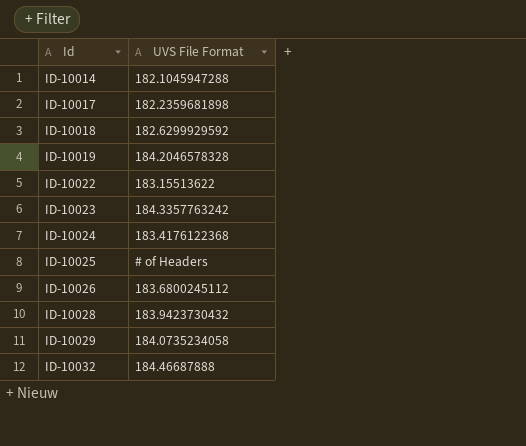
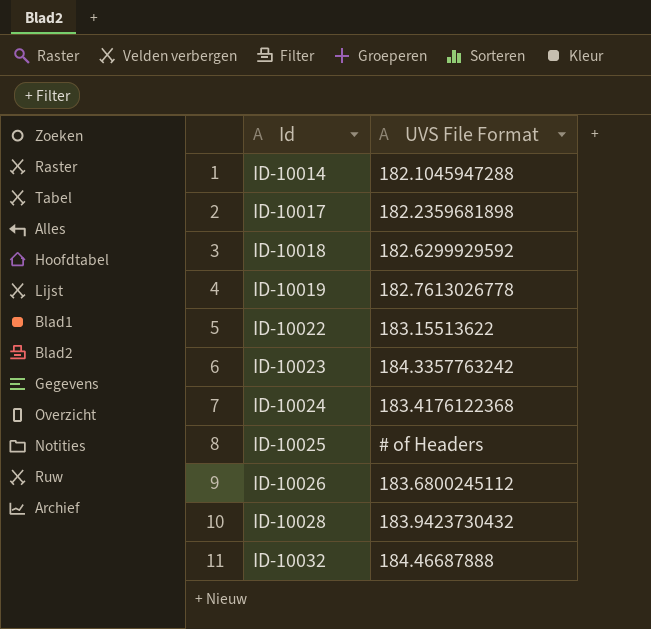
row ID-10029: 184.0735234058 -> none
ID-10019 | UVS File Format: 184.2046578328 -> 182.7613026778

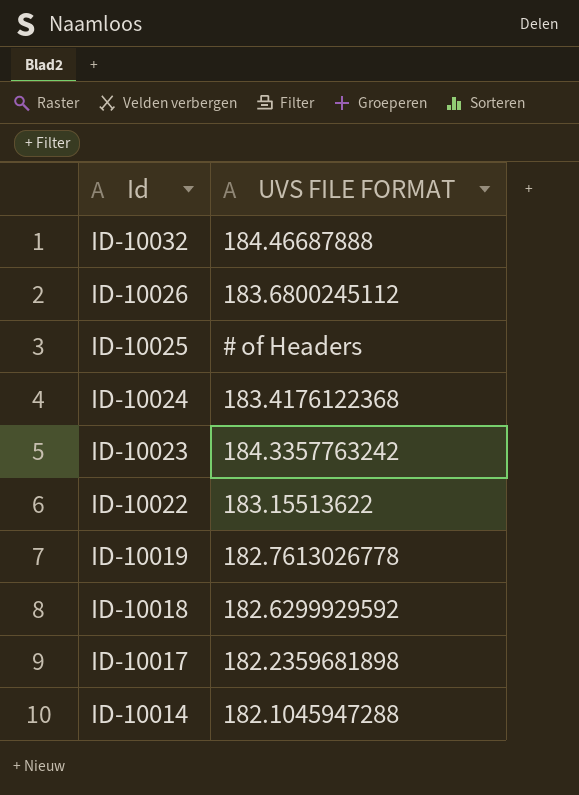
row order: Id ascending -> Id descending
column name: UVS File Format -> UVS FILE FORMAT
row ID-10028: 183.9423730432 -> none

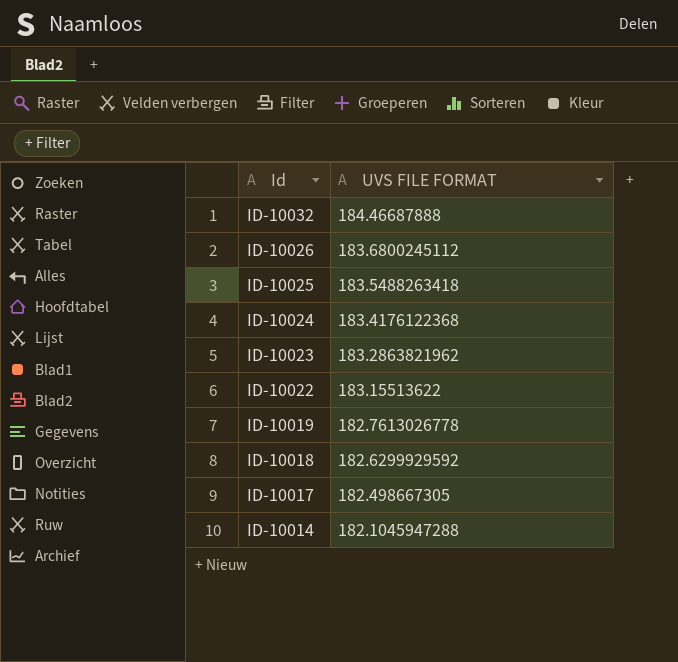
ID-10025 | UVS FILE FORMAT: # of Headers -> 183.5488263418
ID-10023 | UVS FILE FORMAT: 184.3357763242 -> 183.2863821962
ID-10017 | UVS FILE FORMAT: 182.2359681898 -> 182.498667305

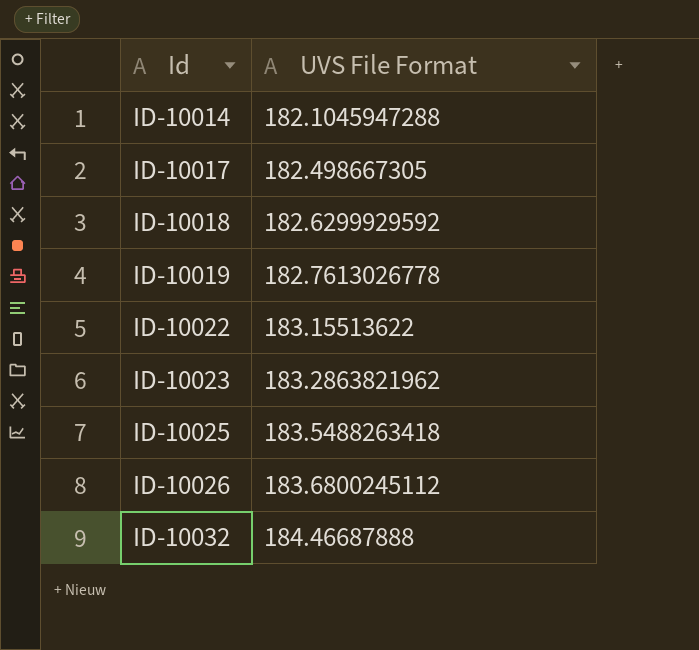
row order: Id descending -> Id ascending
column name: UVS FILE FORMAT -> UVS File Format
row ID-10024: 183.4176122368 -> none

